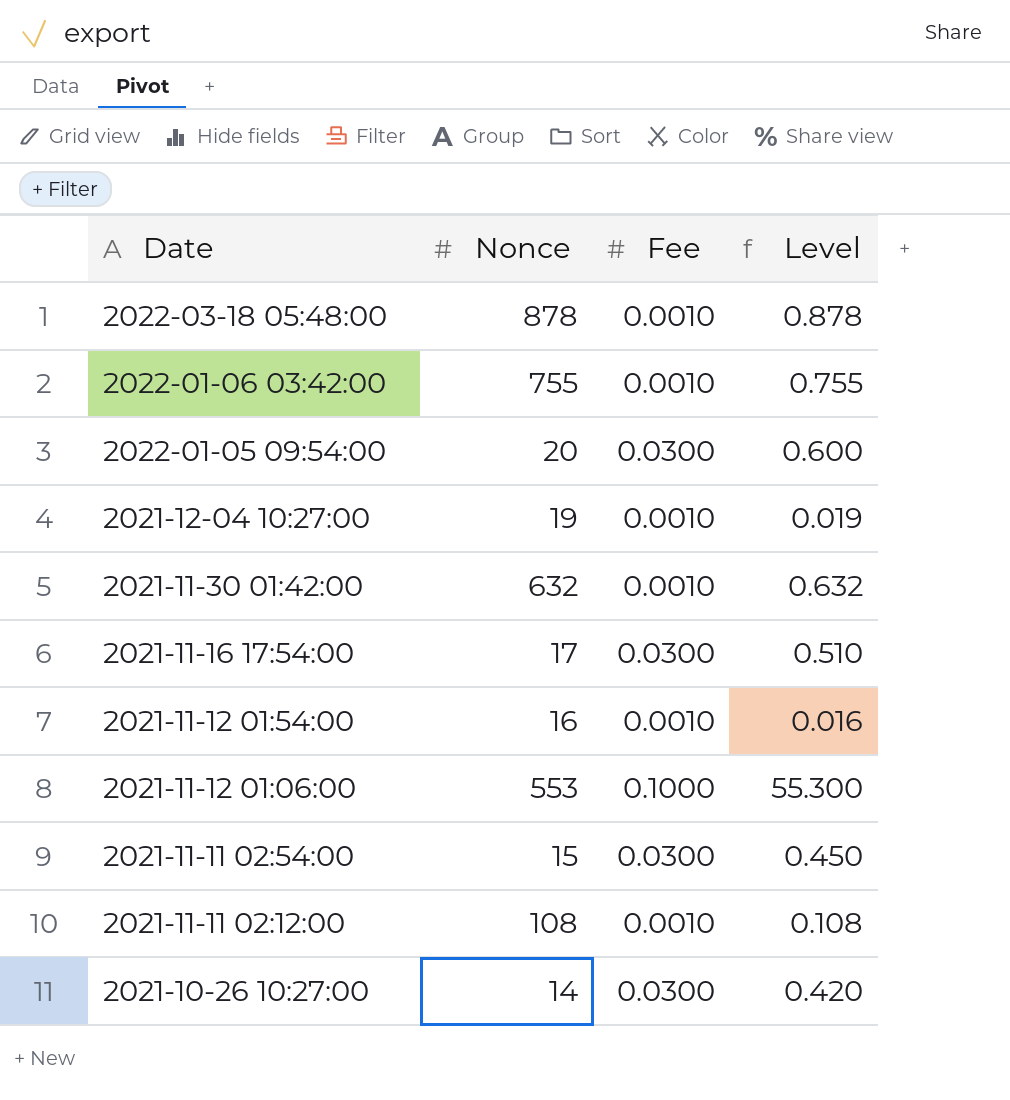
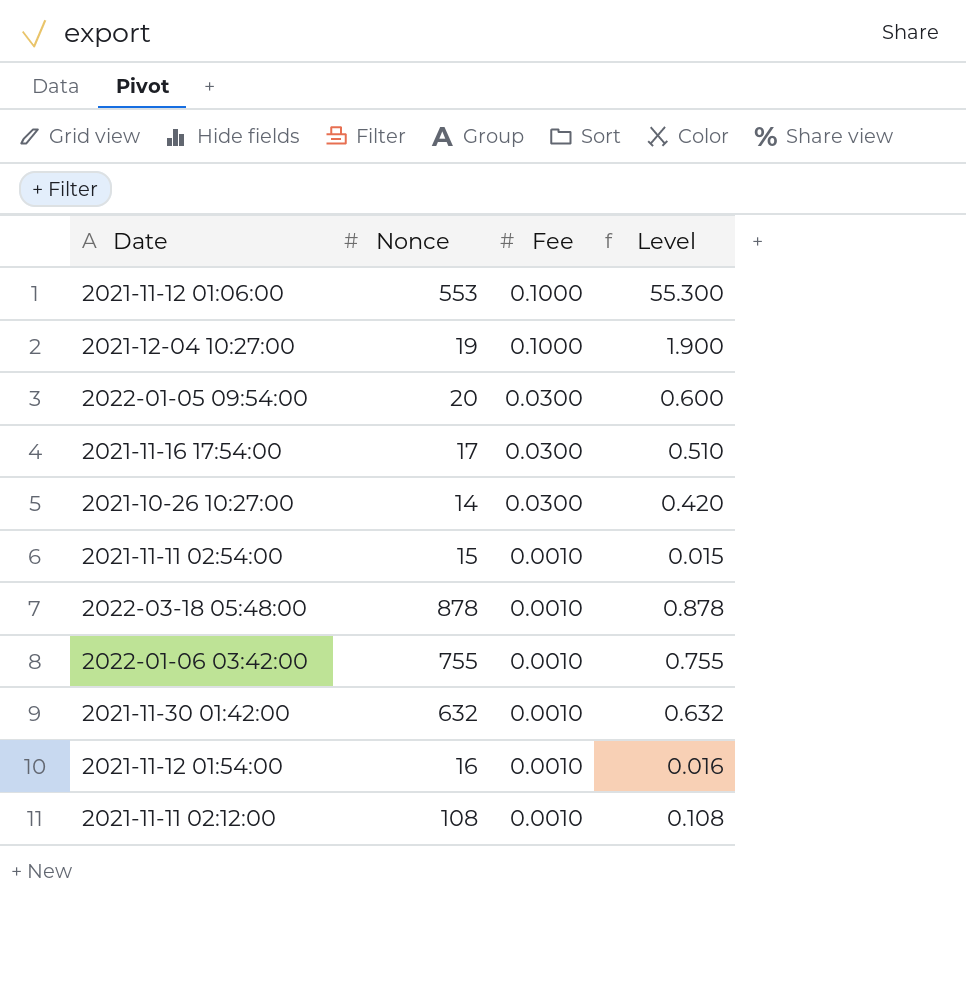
row order: Date descending -> Fee descending
2021-12-04 10:27:00 | Fee: 0.0010 -> 0.1000
2021-12-04 10:27:00 | Level: 0.019 -> 1.900
2021-11-11 02:54:00 | Fee: 0.0300 -> 0.0010
2021-11-11 02:54:00 | Level: 0.450 -> 0.015

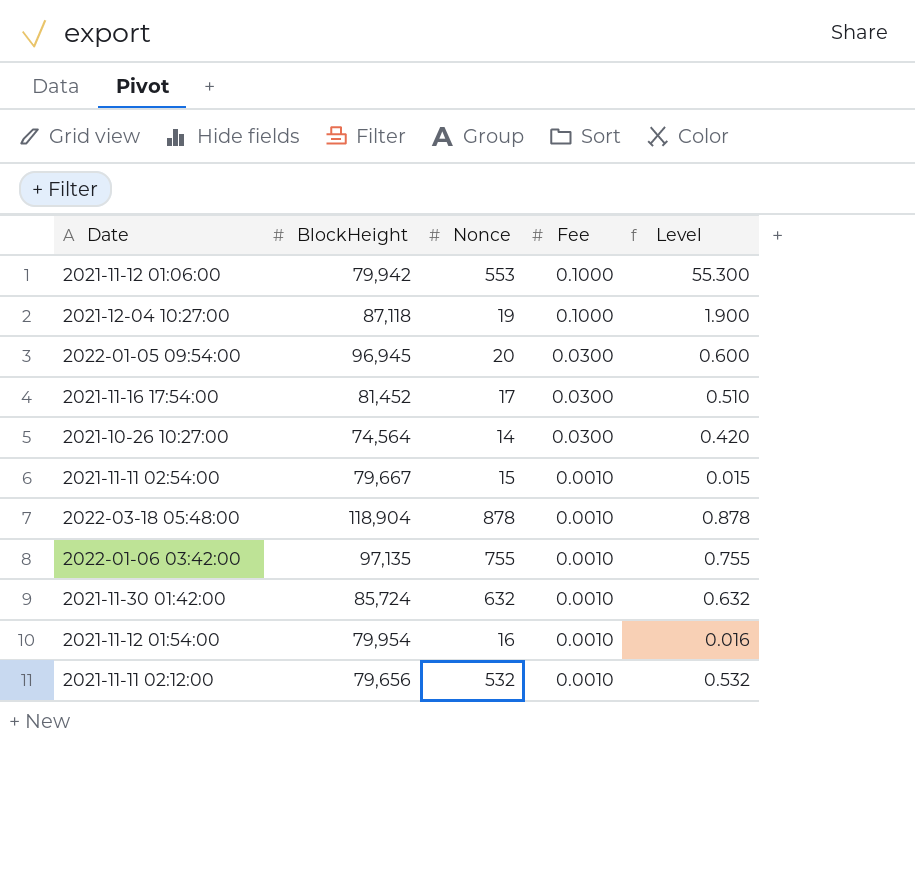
column BlockHeight | position: none -> 2
2021-11-11 02:12:00 | Nonce: 108 -> 532
2021-11-11 02:12:00 | Level: 0.108 -> 0.532

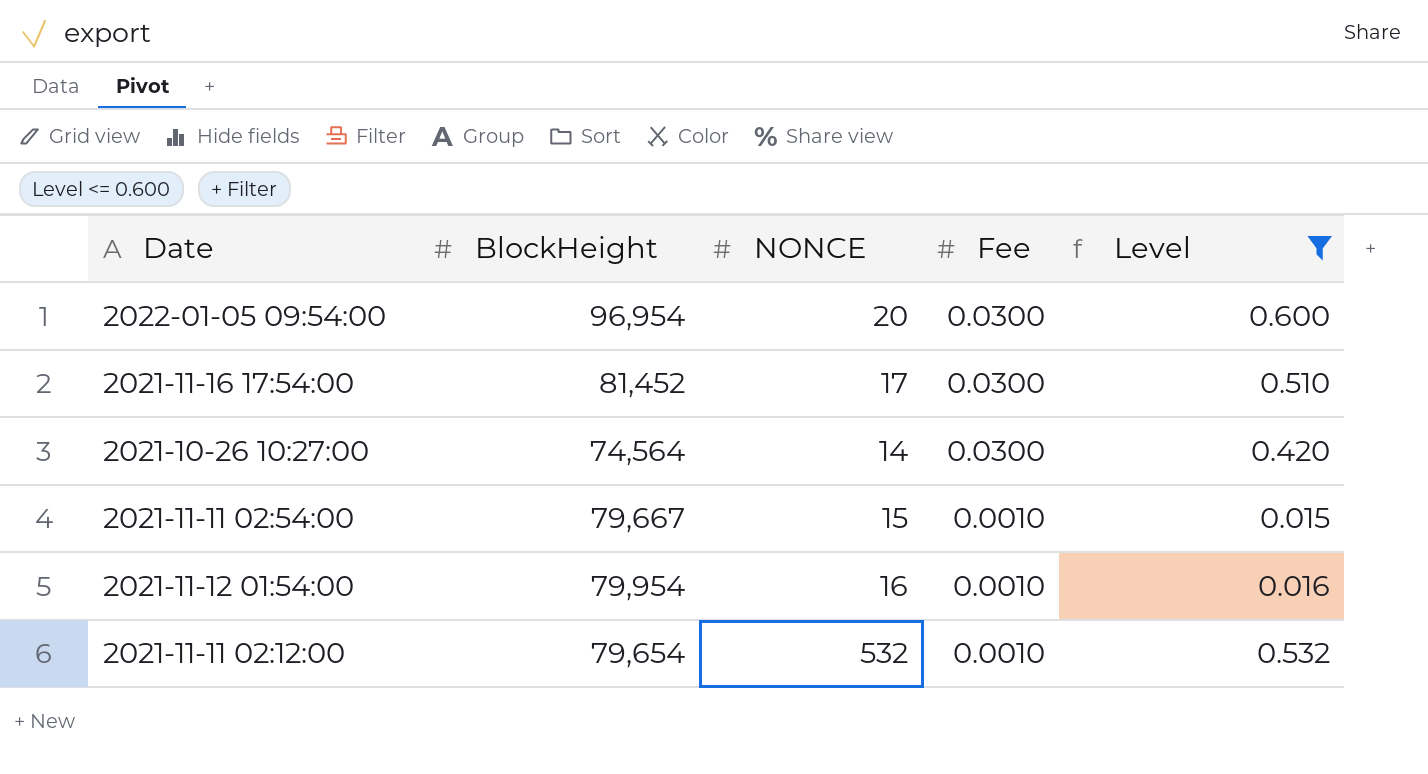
filter: none -> Level <= 0.600
column name: Nonce -> NONCE
2022-01-05 09:54:00 | BlockHeight: 96,945 -> 96,954
2021-11-11 02:12:00 | BlockHeight: 79,656 -> 79,654

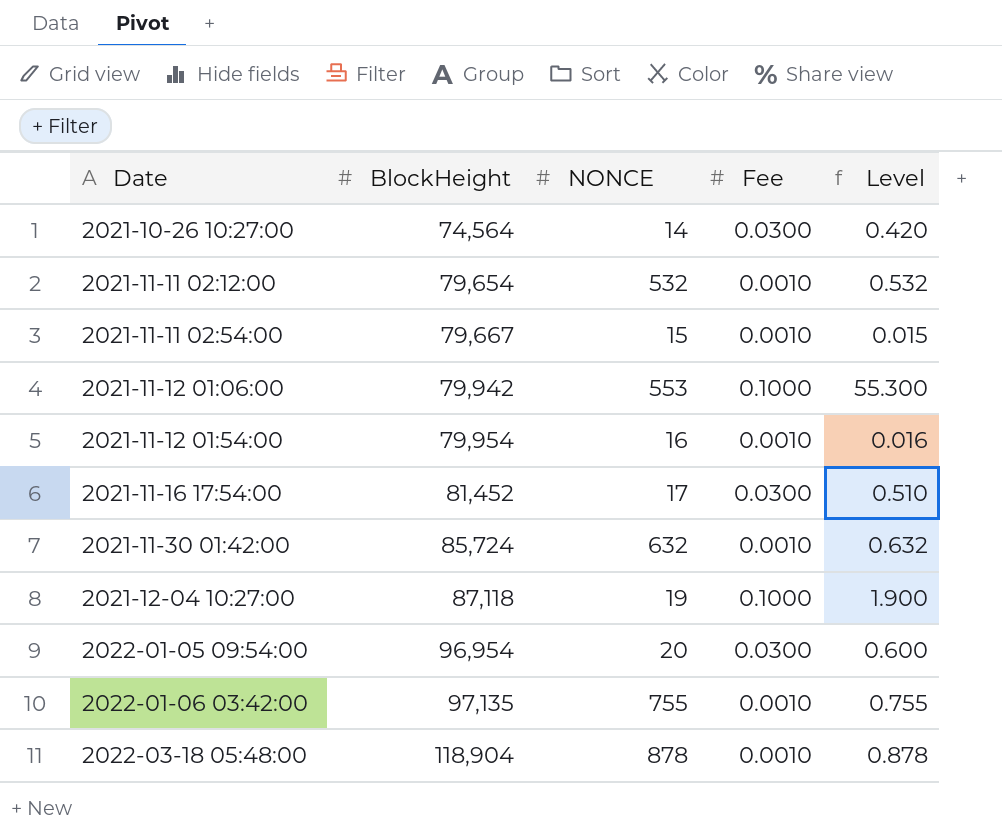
filter: Level <= 0.600 -> none
row order: Fee descending -> Date ascending

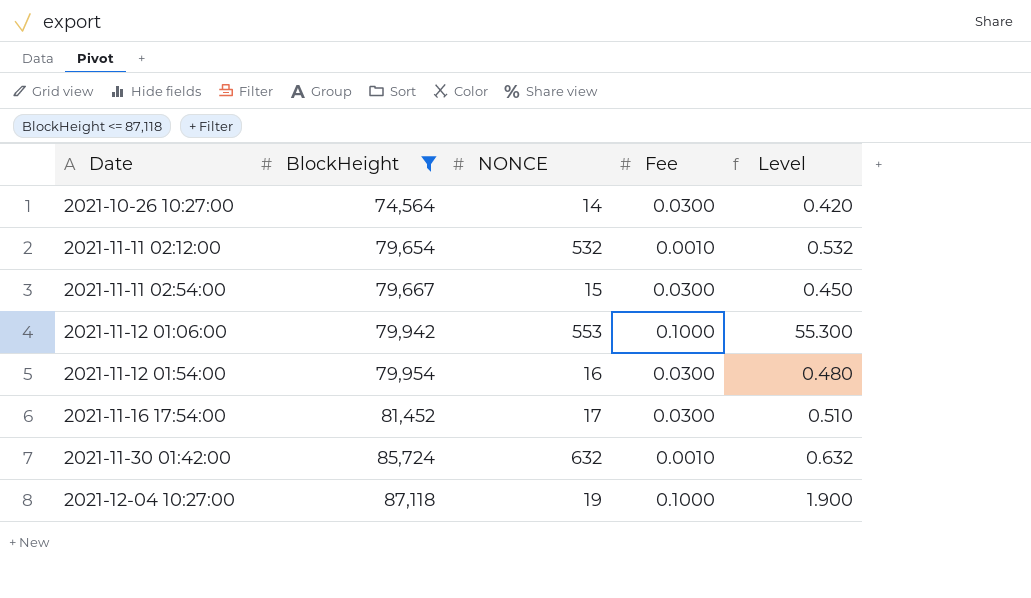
filter: none -> BlockHeight <= 87,118
2021-11-11 02:54:00 | Fee: 0.0010 -> 0.0300
2021-11-11 02:54:00 | Level: 0.015 -> 0.450
2021-11-12 01:54:00 | Fee: 0.0010 -> 0.0300
2021-11-12 01:54:00 | Level: 0.016 -> 0.480

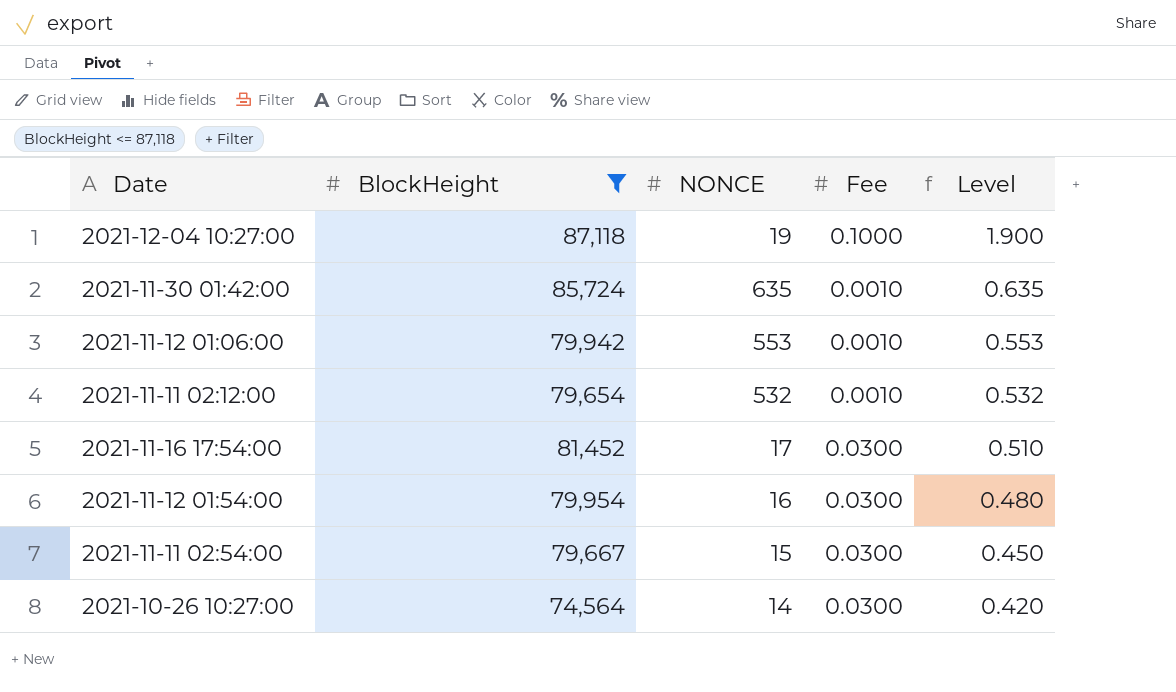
row order: Date ascending -> Level descending
2021-11-30 01:42:00 | NONCE: 632 -> 635
2021-11-30 01:42:00 | Level: 0.632 -> 0.635
2021-11-12 01:06:00 | Fee: 0.1000 -> 0.0010
2021-11-12 01:06:00 | Level: 55.300 -> 0.553

